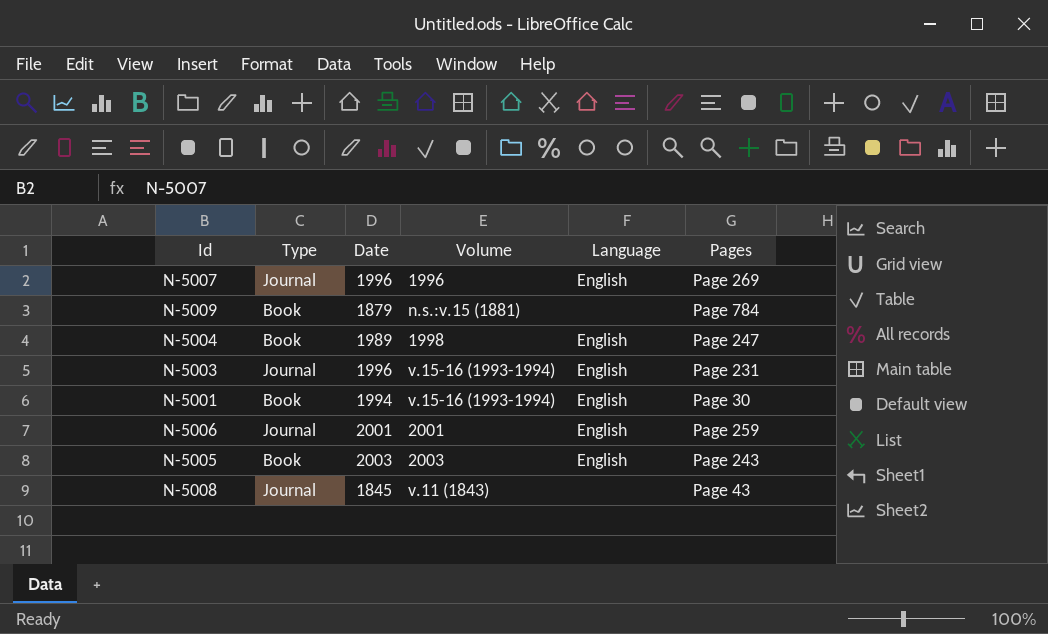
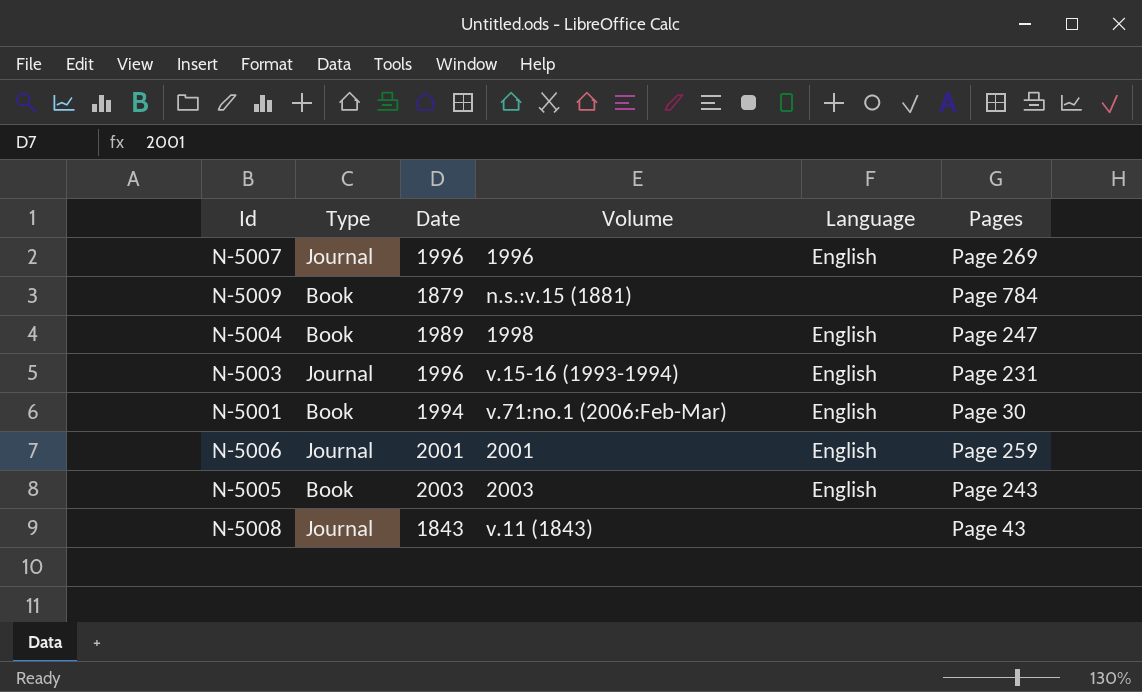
N-5001 | Volume: v.15-16 (1993-1994) -> v.71:no.1 (2006:Feb-Mar)
N-5008 | Date: 1845 -> 1843

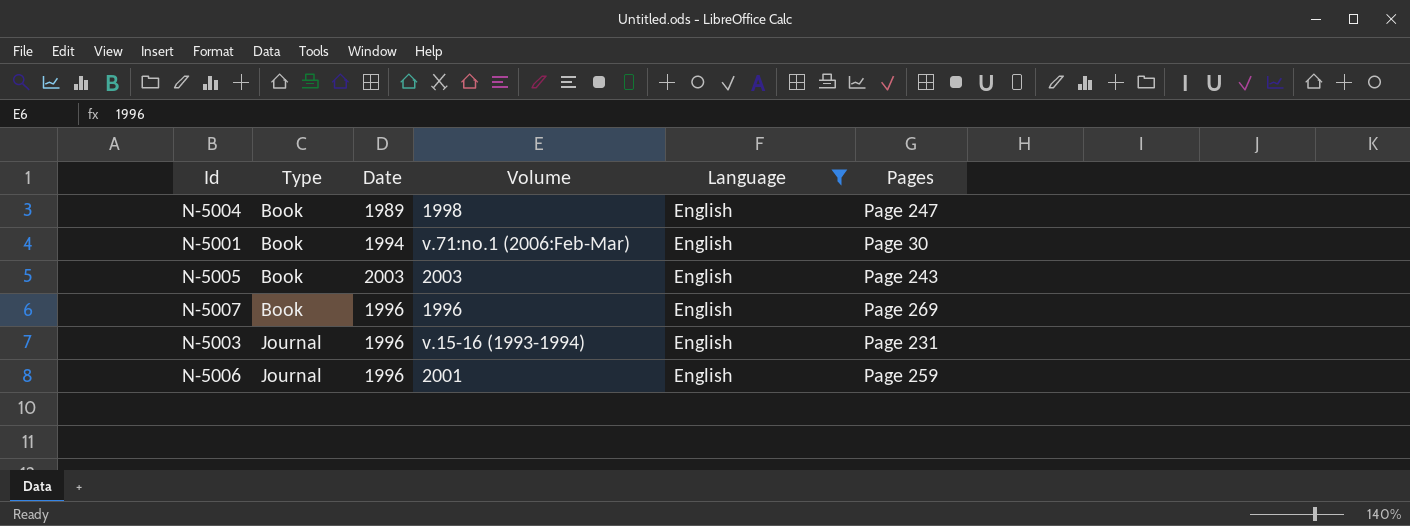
filter: none -> Language = English
row order: none -> Type ascending
N-5007 | Type: Journal -> Book
N-5006 | Date: 2001 -> 1996

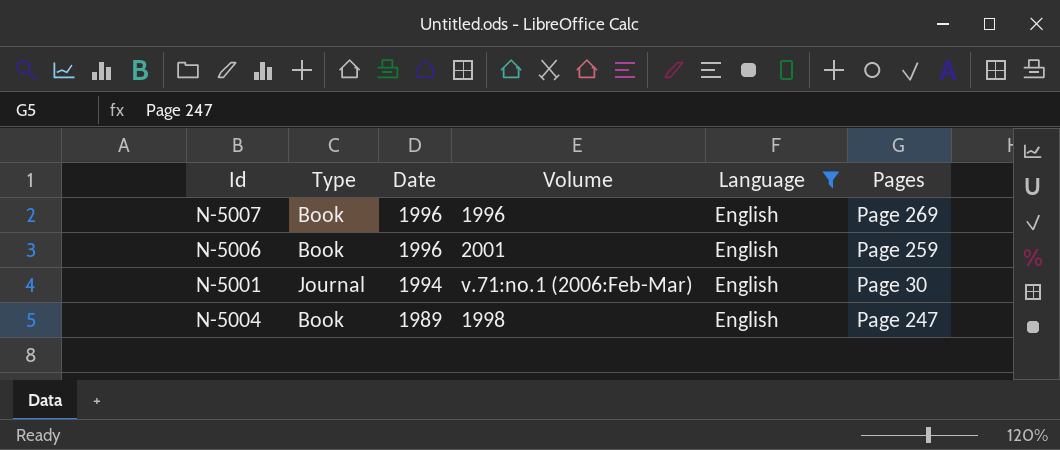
row order: Type ascending -> Date descending
row N-5005: Book | 2003 | 2003 | English | Page 243 -> none
row N-5003: Journal | 1996 | v.15-16 (1993-1994) | English | Page 231 -> none
N-5006 | Type: Journal -> Book
N-5001 | Type: Book -> Journal

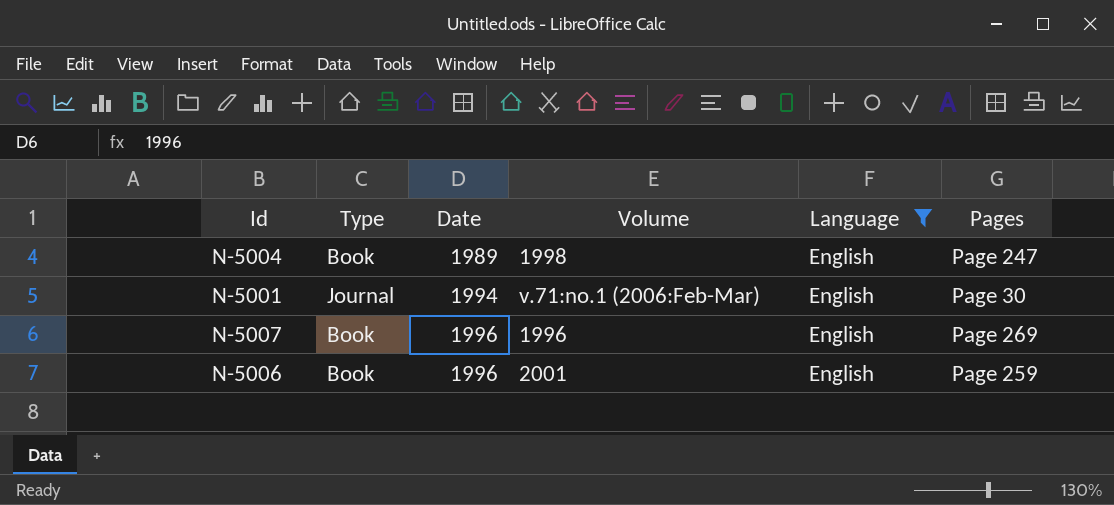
row order: Date descending -> Date ascending

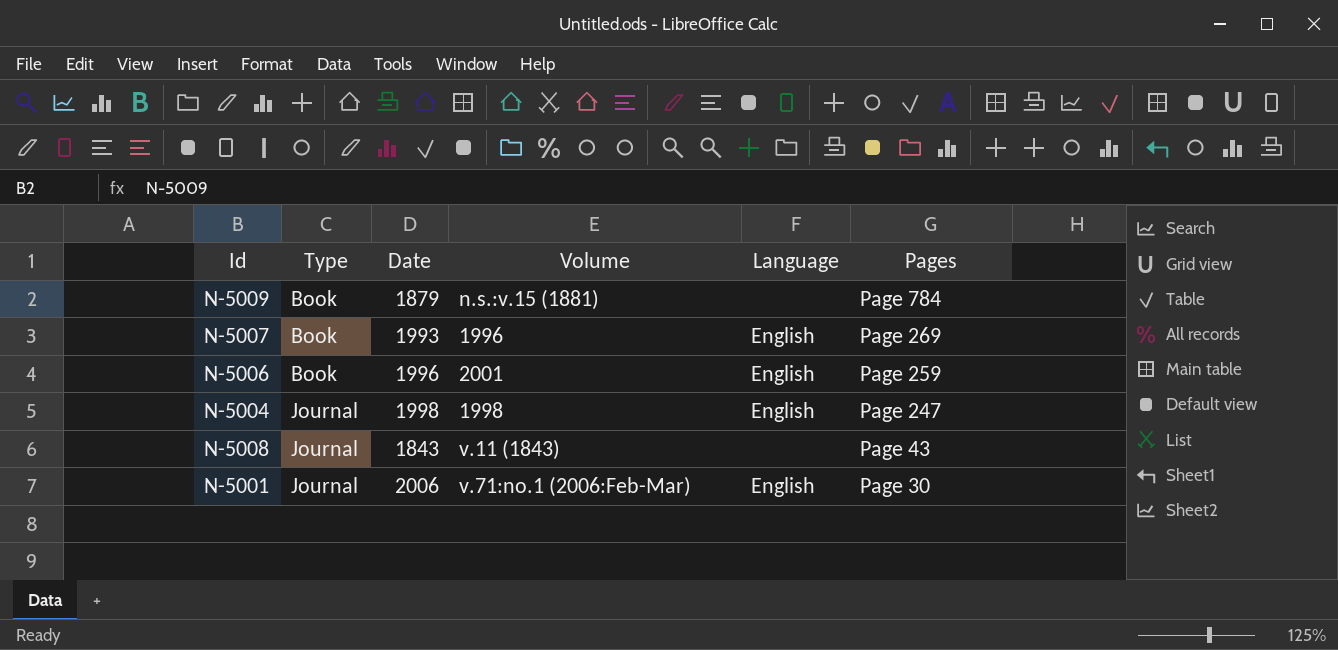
filter: Language = English -> none
row order: Date ascending -> Type ascending
N-5007 | Date: 1996 -> 1993
N-5004 | Type: Book -> Journal
N-5004 | Date: 1989 -> 1998
N-5001 | Date: 1994 -> 2006

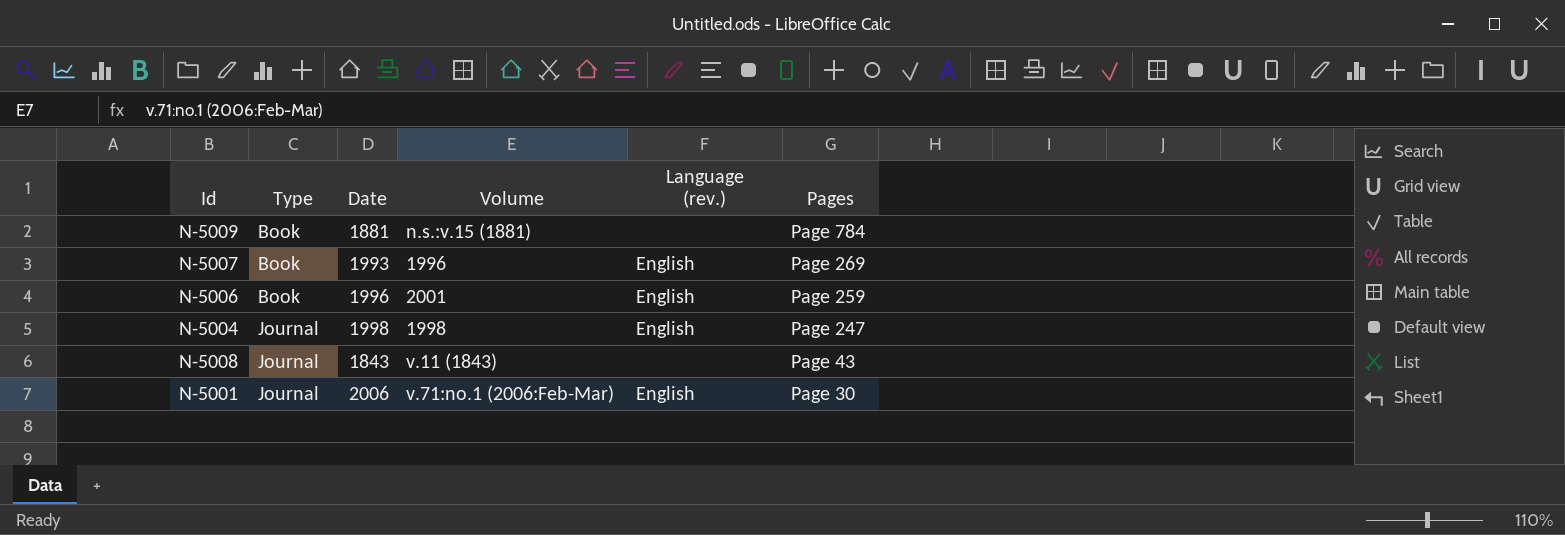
column name: Language -> Language (rev.)
N-5009 | Date: 1879 -> 1881

